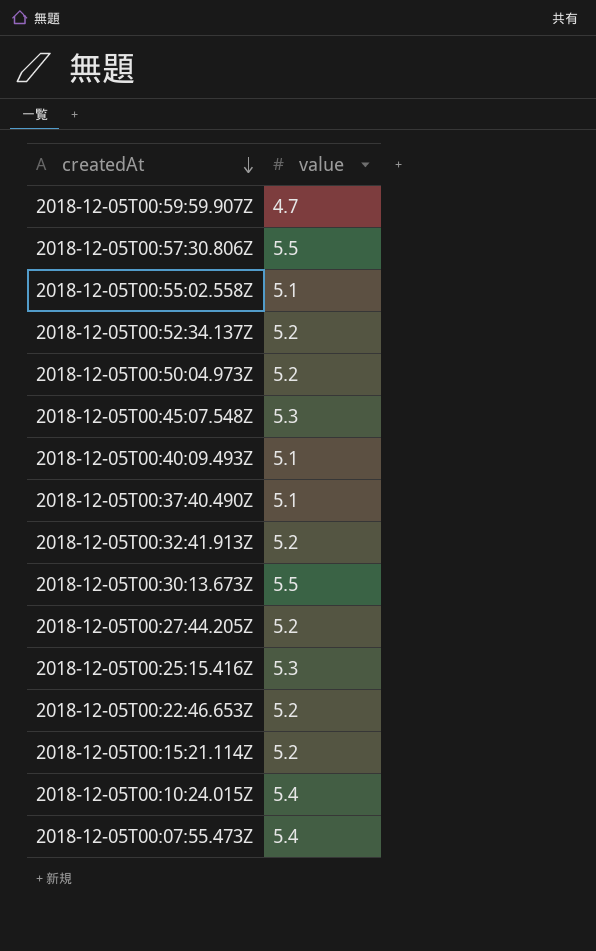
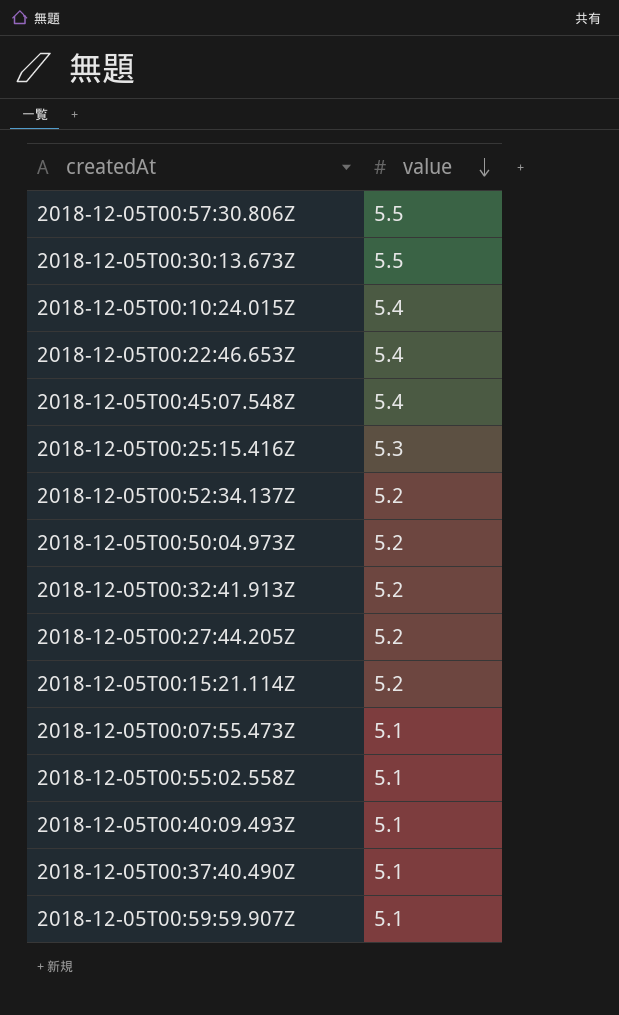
row order: createdAt descending -> value descending
2018-12-05T00:22:46.653Z | value: 5.2 -> 5.4
2018-12-05T00:45:07.548Z | value: 5.3 -> 5.4
2018-12-05T00:07:55.473Z | value: 5.4 -> 5.1
2018-12-05T00:59:59.907Z | value: 4.7 -> 5.1

